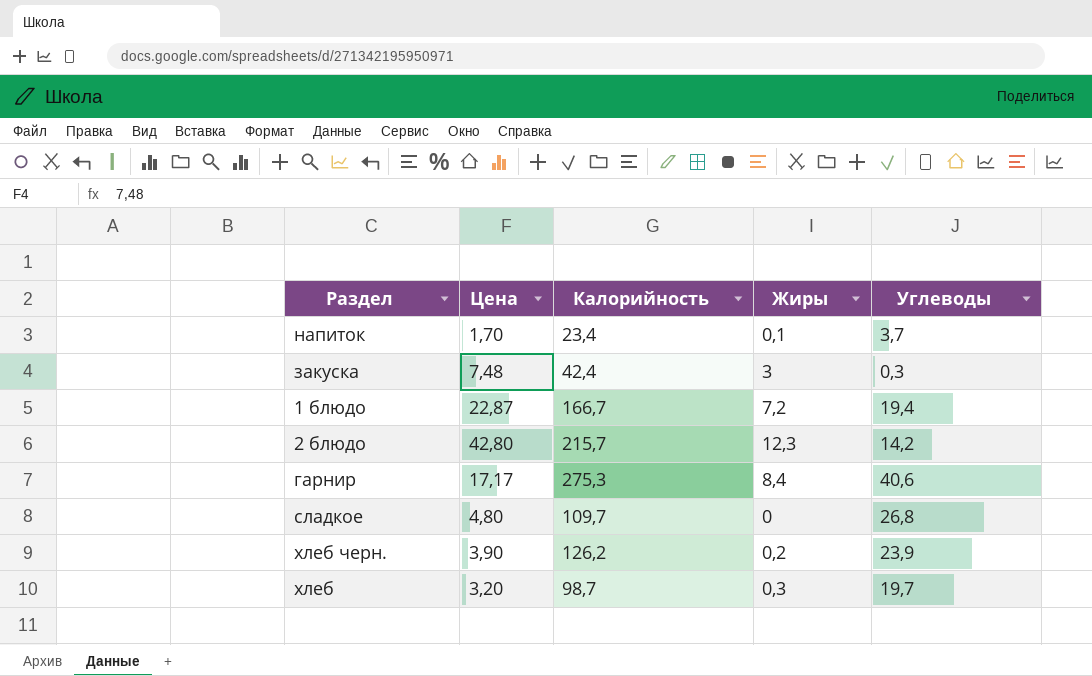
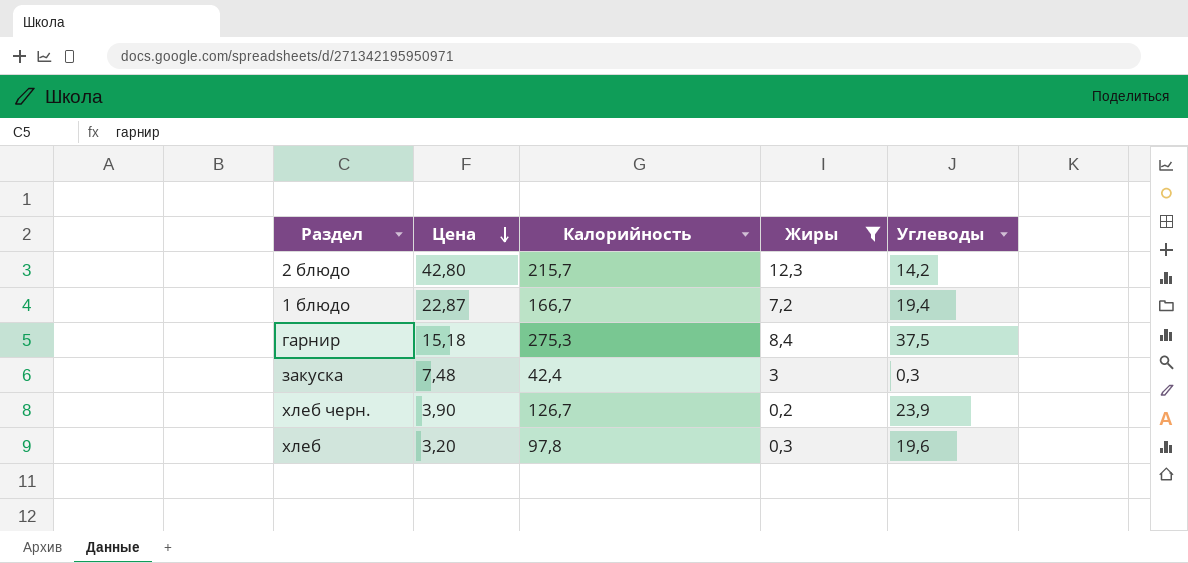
filter: none -> Жиры >= 0,2
row order: none -> Цена descending
гарнир | Цена: 17,17 -> 15,18
гарнир | Углеводы: 40,6 -> 37,5
хлеб черн. | Калорийность: 126,2 -> 126,7
хлеб | Калорийность: 98,7 -> 97,8
хлеб | Углеводы: 19,7 -> 19,6

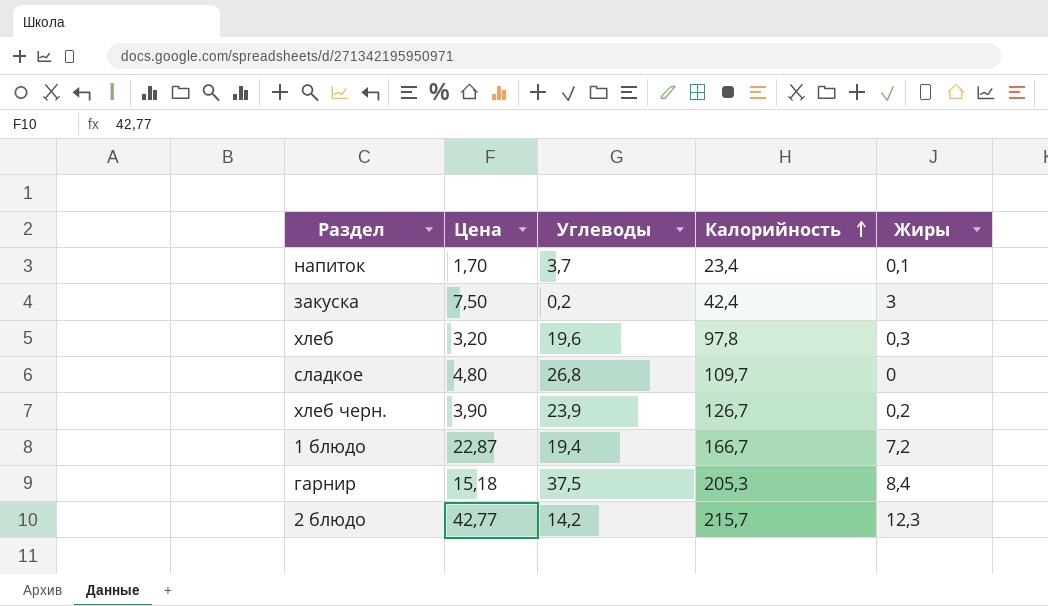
filter: Жиры >= 0,2 -> none
row order: Цена descending -> Калорийность ascending
column Углеводы | position: 5 -> 3
закуска | Цена: 7,48 -> 7,50
закуска | Углеводы: 0,3 -> 0,2
гарнир | Калорийность: 275,3 -> 205,3
2 блюдо | Цена: 42,80 -> 42,77

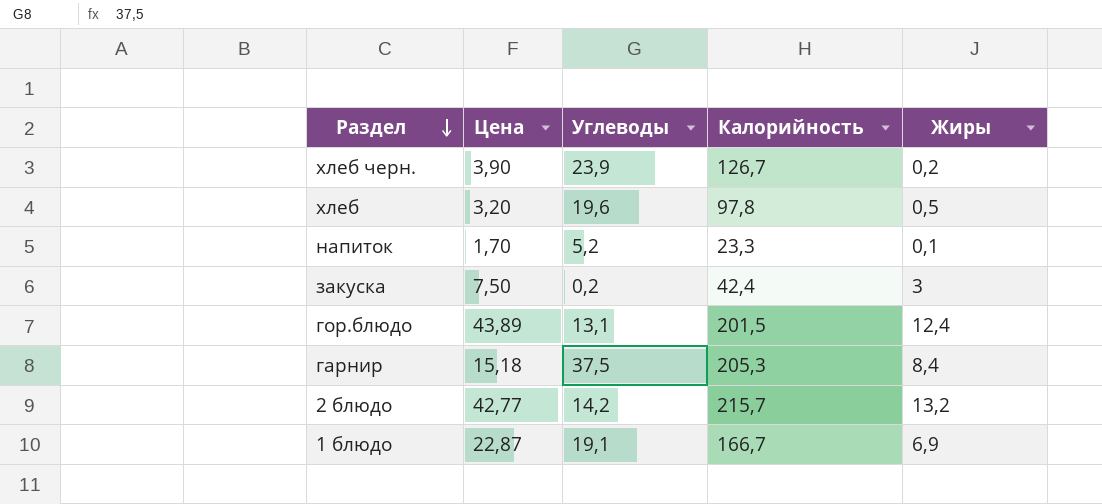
row order: Калорийность ascending -> Раздел descending
row сладкое: 4,80 | 26,8 | 109,7 | 0 -> none
хлеб | Жиры: 0,3 -> 0,5
напиток | Углеводы: 3,7 -> 5,2
напиток | Калорийность: 23,4 -> 23,3
row гор.блюдо: none -> 43,89 | 13,1 | 201,5 | 12,4
2 блюдо | Жиры: 12,3 -> 13,2
1 блюдо | Углеводы: 19,4 -> 19,1
1 блюдо | Жиры: 7,2 -> 6,9

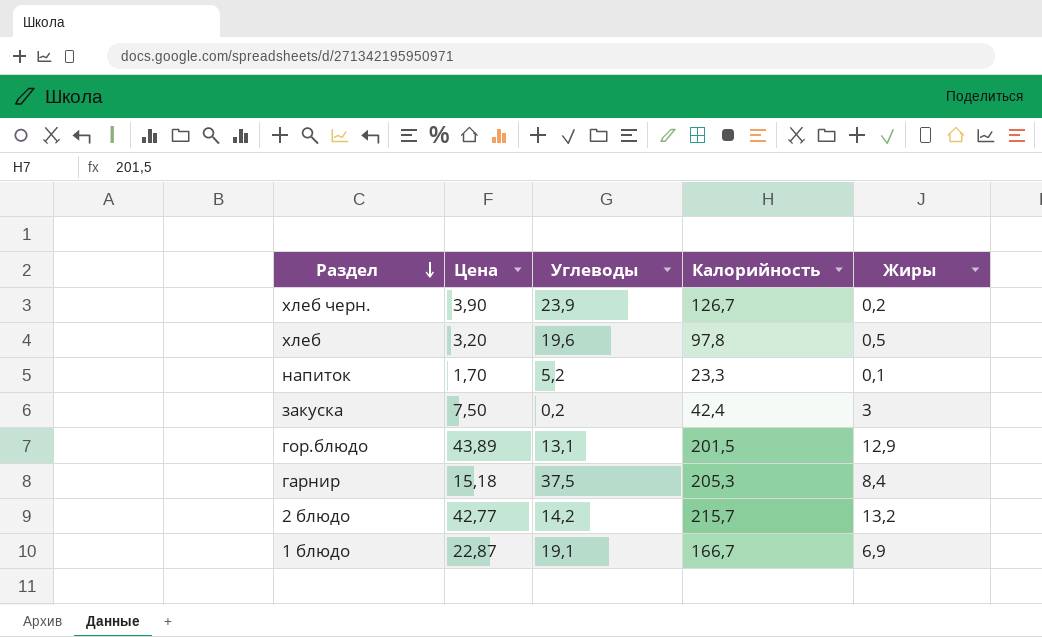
гор.блюдо | Жиры: 12,4 -> 12,9

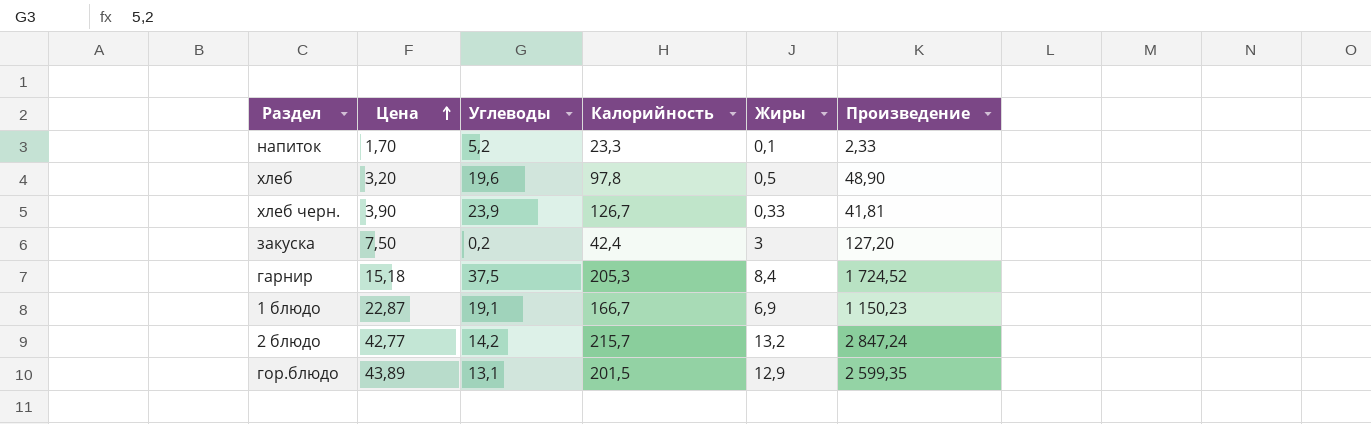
row order: Раздел descending -> Цена ascending
column Произведение | formula: none -> [Калорийность] * [Жиры]
хлеб черн. | Жиры: 0,2 -> 0,33

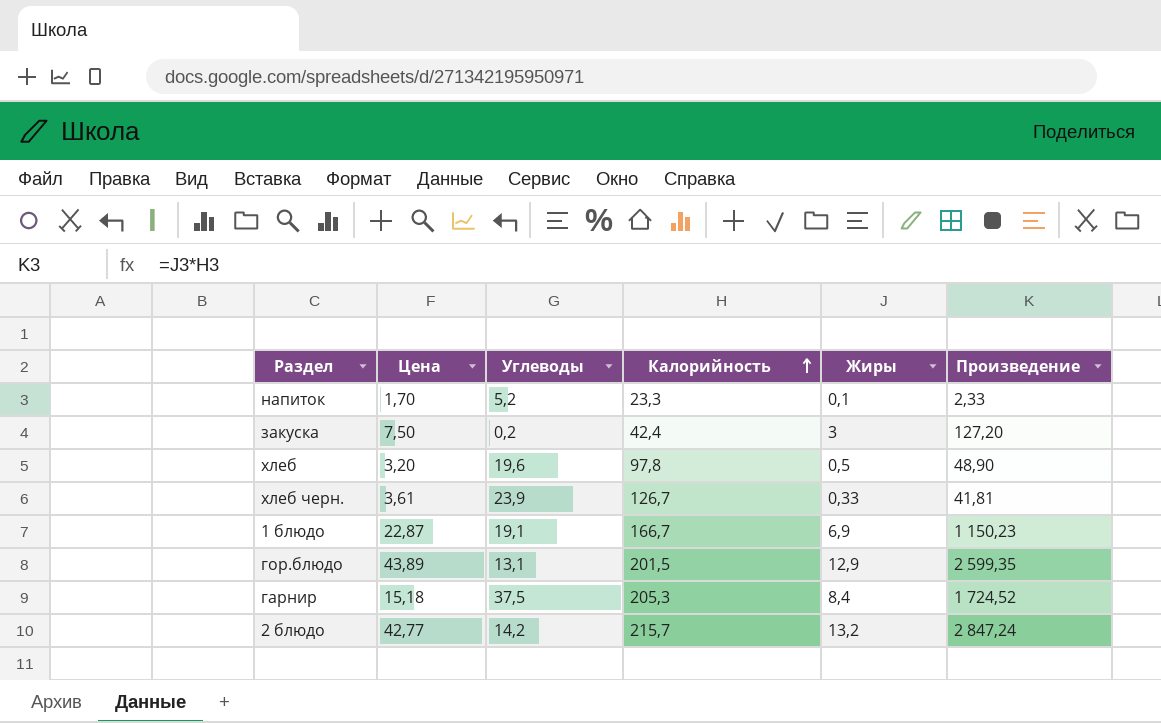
row order: Цена ascending -> Калорийность ascending
хлеб черн. | Цена: 3,90 -> 3,61

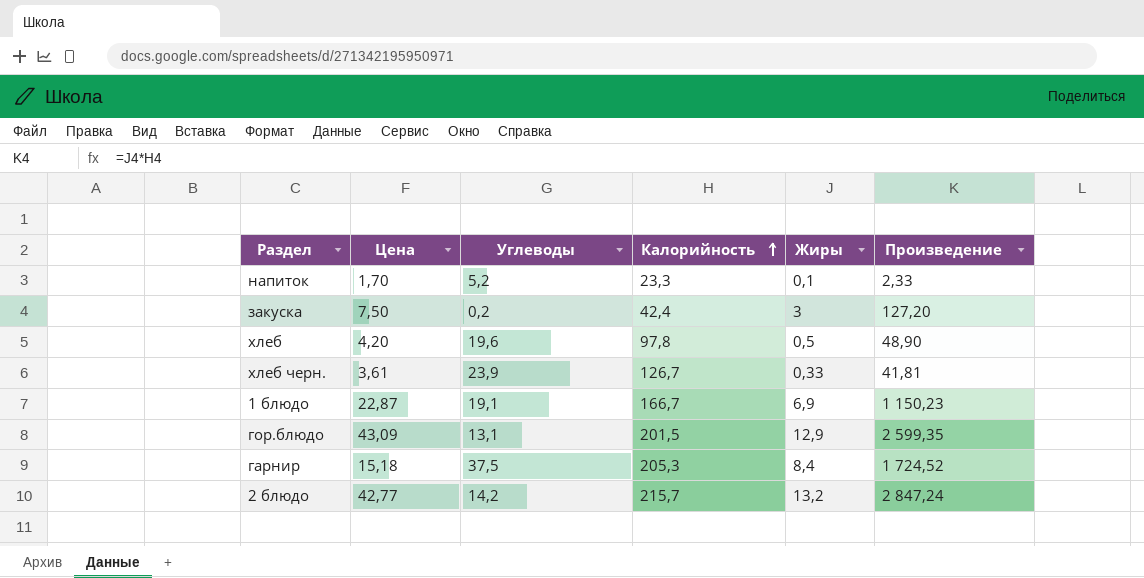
хлеб | Цена: 3,20 -> 4,20
гор.блюдо | Цена: 43,89 -> 43,09

